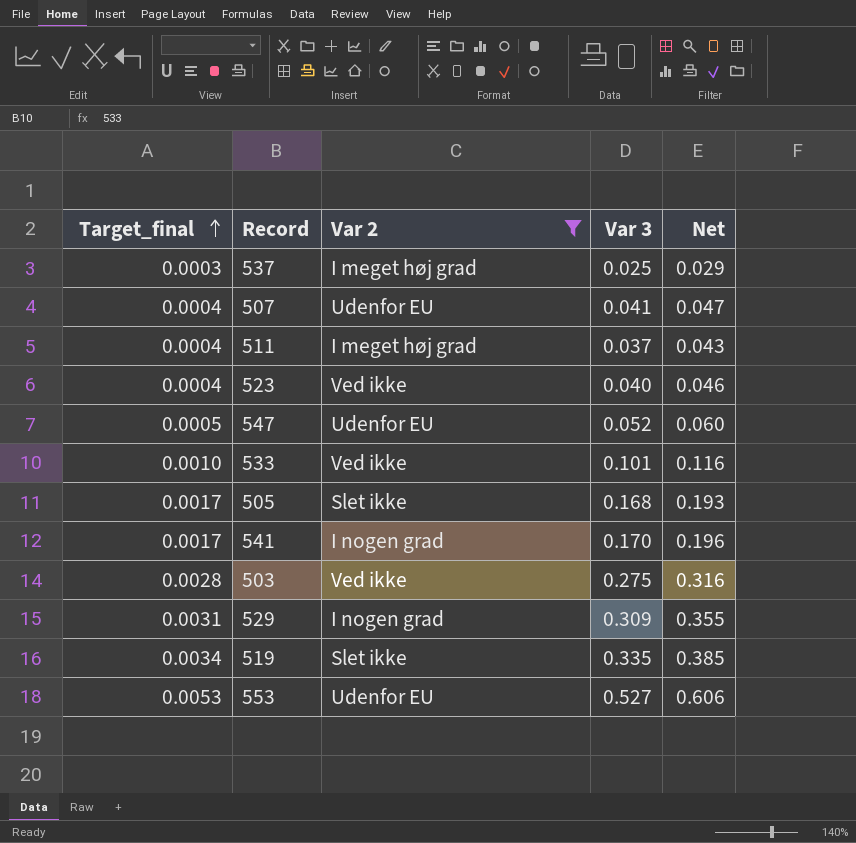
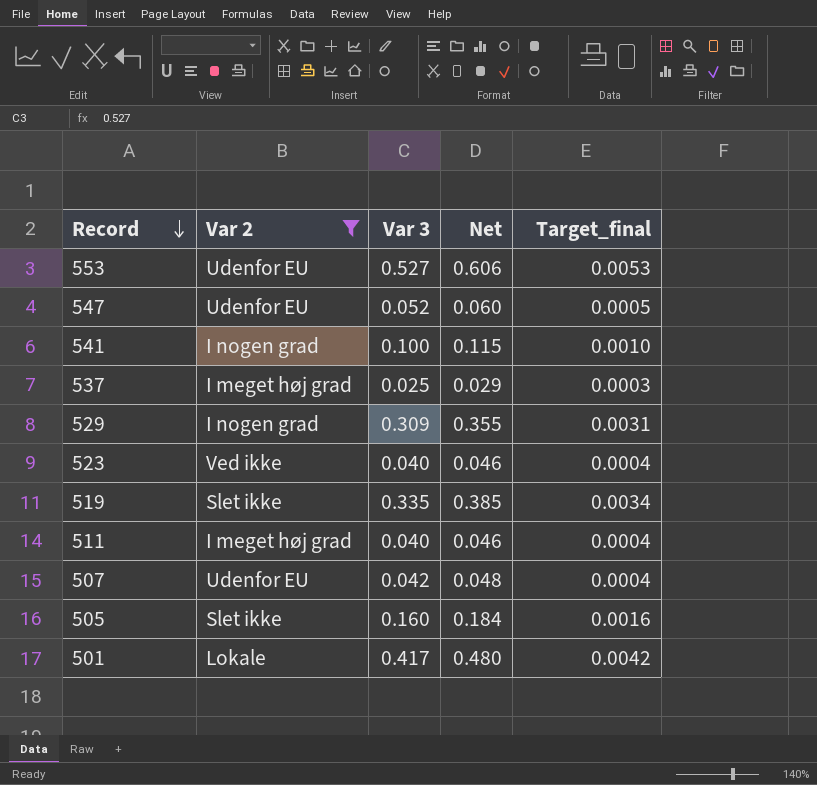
row order: Target_final ascending -> Record descending
column Target_final | position: 1 -> 5
row 533: 0.0010 | Ved ikke | 0.101 | 0.116 -> none
row 503: 0.0028 | Ved ikke | 0.275 | 0.316 -> none
541 | Var 3: 0.170 -> 0.100
541 | Net: 0.196 -> 0.115
541 | Target_final: 0.0017 -> 0.0010
511 | Var 3: 0.037 -> 0.040
511 | Net: 0.043 -> 0.046
507 | Var 3: 0.041 -> 0.042
507 | Net: 0.047 -> 0.048
505 | Var 3: 0.168 -> 0.160
505 | Net: 0.193 -> 0.184
505 | Target_final: 0.0017 -> 0.0016
row 501: none -> Lokale | 0.417 | 0.480 | 0.0042

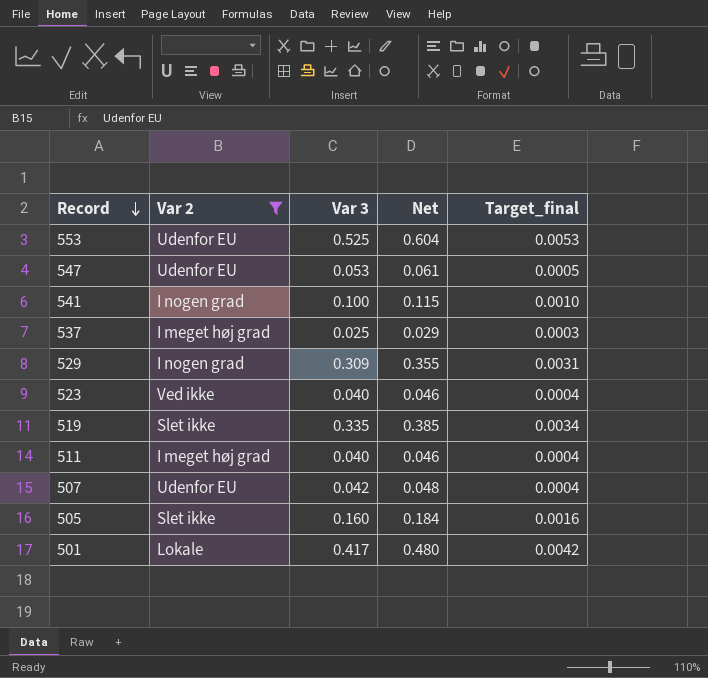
553 | Var 3: 0.527 -> 0.525
553 | Net: 0.606 -> 0.604
547 | Var 3: 0.052 -> 0.053
547 | Net: 0.060 -> 0.061

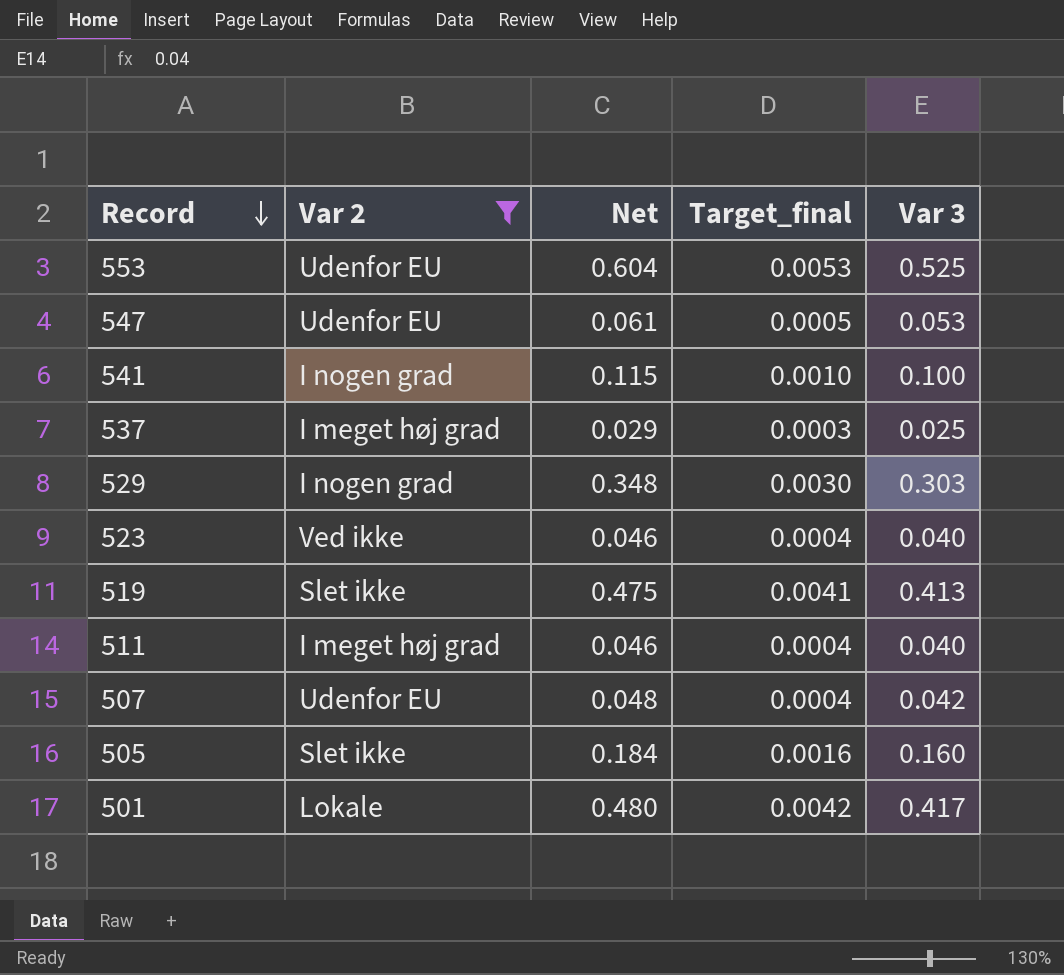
column Var 3 | position: 3 -> 5
529 | Net: 0.355 -> 0.348
529 | Target_final: 0.0031 -> 0.0030
529 | Var 3: 0.309 -> 0.303
519 | Net: 0.385 -> 0.475
519 | Target_final: 0.0034 -> 0.0041
519 | Var 3: 0.335 -> 0.413

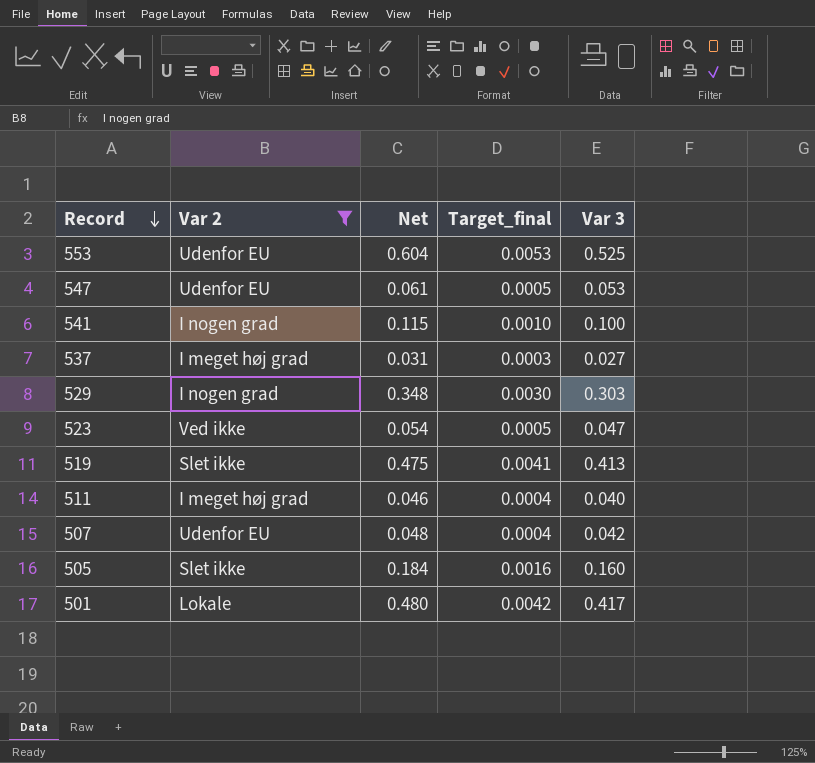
537 | Net: 0.029 -> 0.031
537 | Var 3: 0.025 -> 0.027
523 | Net: 0.046 -> 0.054
523 | Target_final: 0.0004 -> 0.0005
523 | Var 3: 0.040 -> 0.047

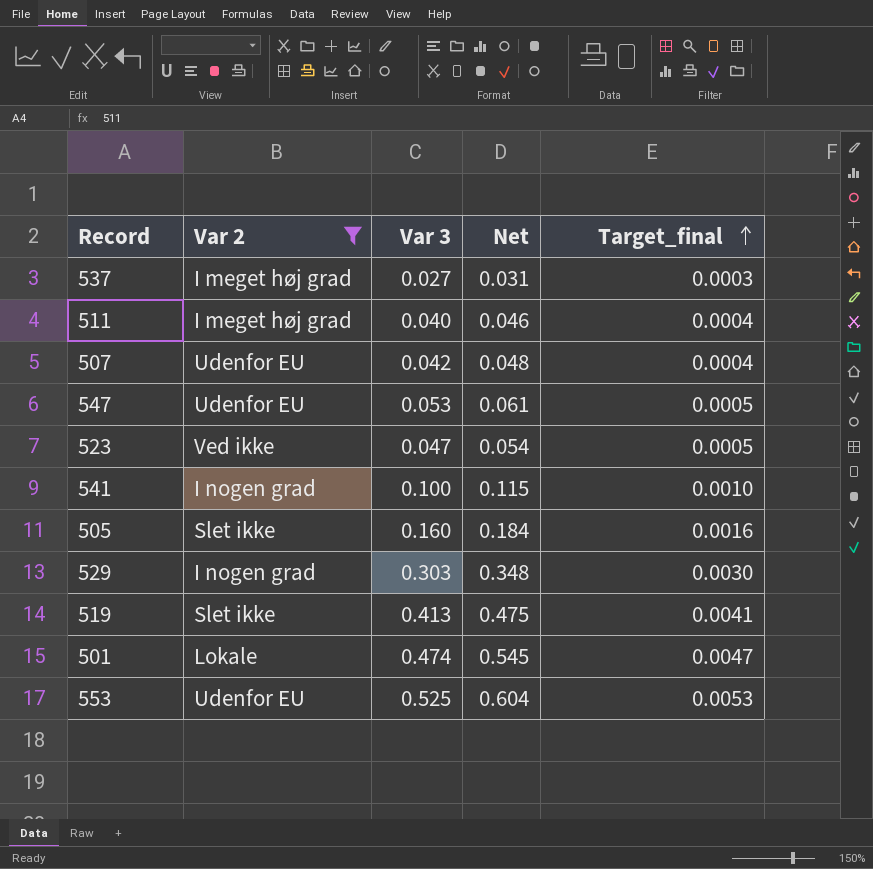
row order: Record descending -> Target_final ascending
column Var 3 | position: 5 -> 3
501 | Var 3: 0.417 -> 0.474
501 | Net: 0.480 -> 0.545
501 | Target_final: 0.0042 -> 0.0047

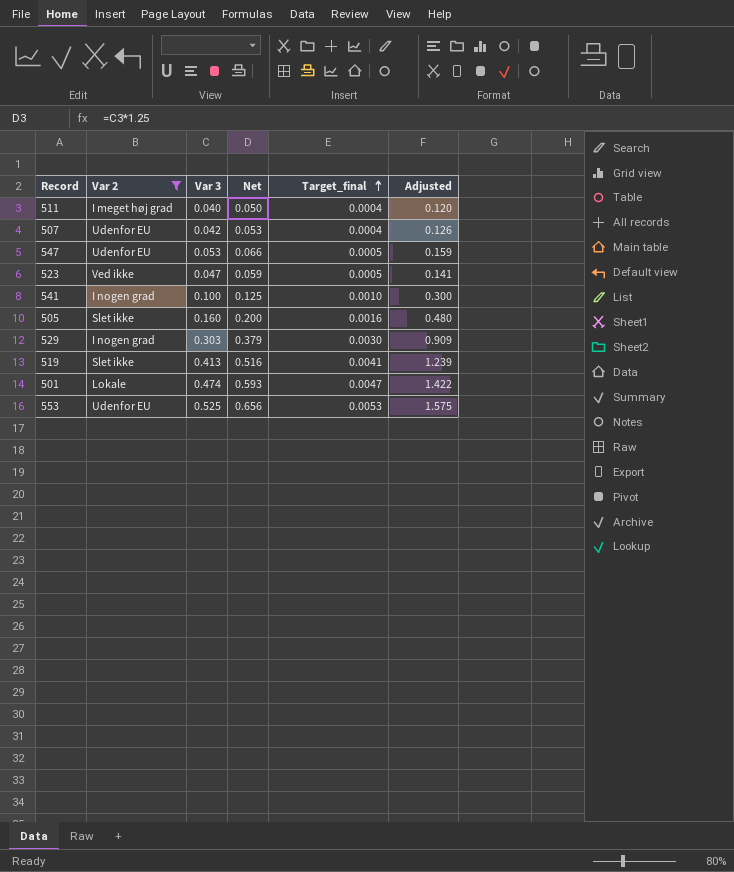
column Net | formula: [Var 3] * 1.15 -> [Var 3] * 1.25
column Adjusted | formula: none -> [Var 3] * 3
row 537: I meget høj grad | 0.027 | 0.031 | 0.0003 -> none

